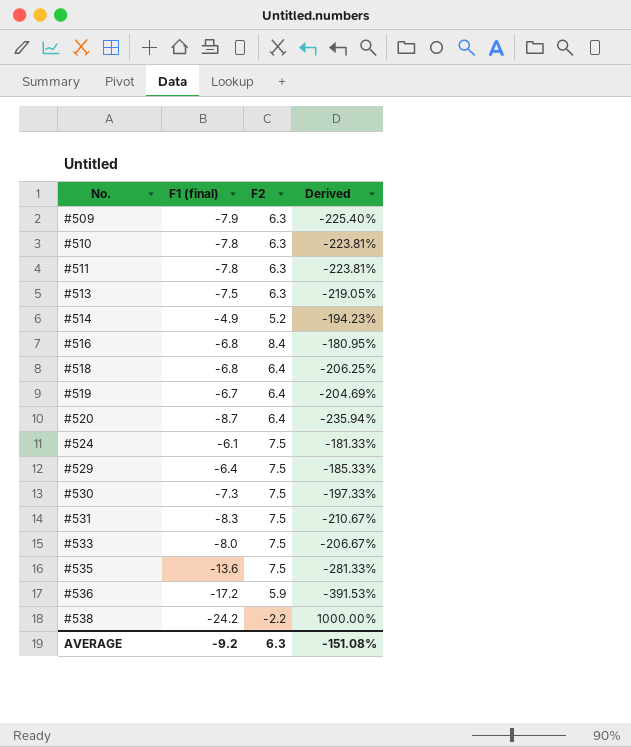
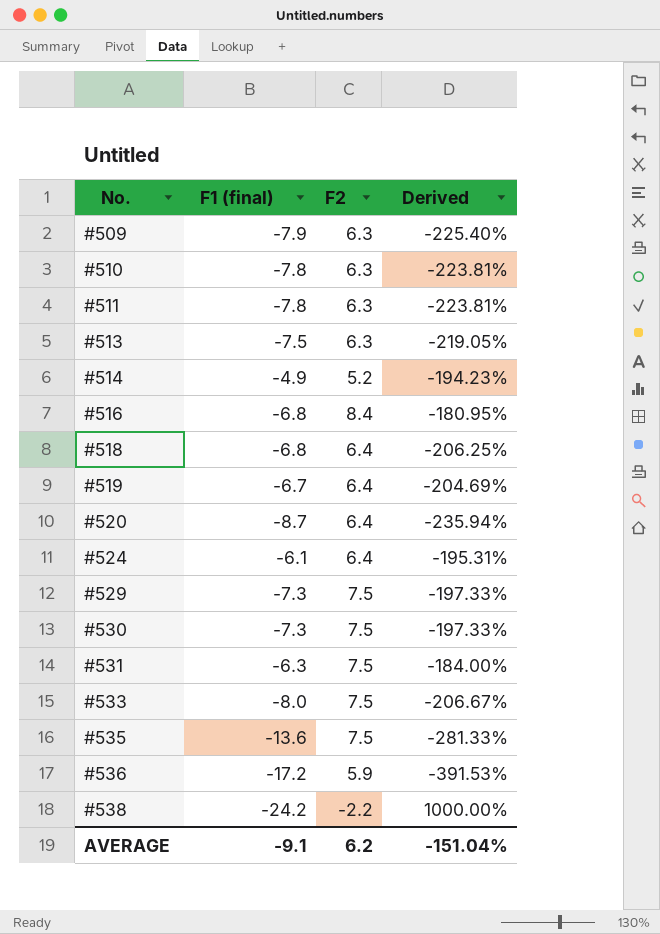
#524 | F2: 7.5 -> 6.4
#524 | Derived: -181.33% -> -195.31%
#529 | F1 (final): -6.4 -> -7.3
#529 | Derived: -185.33% -> -197.33%
#531 | F1 (final): -8.3 -> -6.3
#531 | Derived: -210.67% -> -184.00%
AVERAGE | F1 (final): -9.2 -> -9.1
AVERAGE | F2: 6.3 -> 6.2
AVERAGE | Derived: -151.08% -> -151.04%

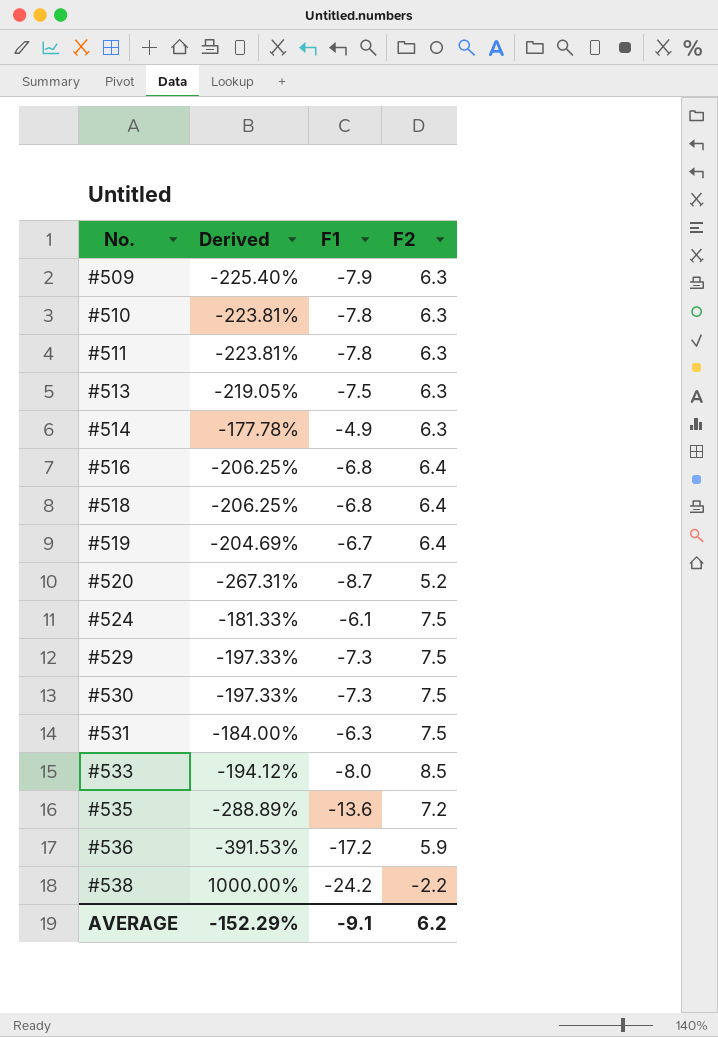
column Derived | position: 4 -> 2
column name: F1 (final) -> F1
#514 | Derived: -194.23% -> -177.78%
#514 | F2: 5.2 -> 6.3
#516 | Derived: -180.95% -> -206.25%
#516 | F2: 8.4 -> 6.4
#520 | Derived: -235.94% -> -267.31%
#520 | F2: 6.4 -> 5.2
#524 | Derived: -195.31% -> -181.33%
#524 | F2: 6.4 -> 7.5
#533 | Derived: -206.67% -> -194.12%
#533 | F2: 7.5 -> 8.5
#535 | Derived: -281.33% -> -288.89%
#535 | F2: 7.5 -> 7.2
AVERAGE | Derived: -151.04% -> -152.29%

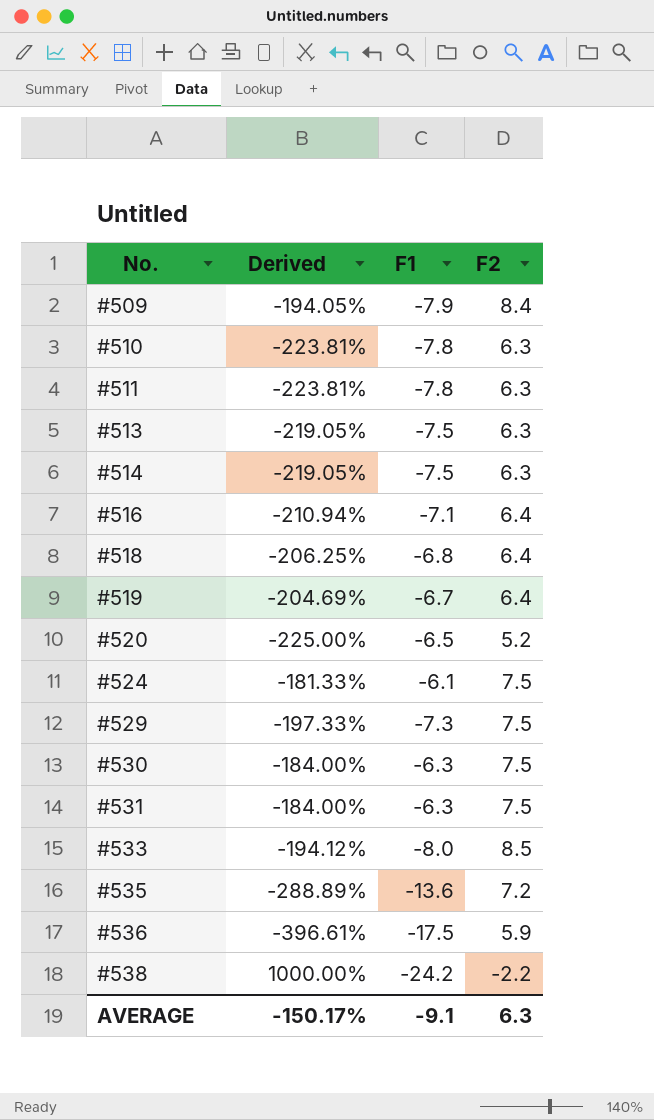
#509 | Derived: -225.40% -> -194.05%
#509 | F2: 6.3 -> 8.4
#514 | Derived: -177.78% -> -219.05%
#514 | F1: -4.9 -> -7.5
#516 | Derived: -206.25% -> -210.94%
#516 | F1: -6.8 -> -7.1
#520 | Derived: -267.31% -> -225.00%
#520 | F1: -8.7 -> -6.5
#530 | Derived: -197.33% -> -184.00%
#530 | F1: -7.3 -> -6.3
#536 | Derived: -391.53% -> -396.61%
#536 | F1: -17.2 -> -17.5
AVERAGE | Derived: -152.29% -> -150.17%
AVERAGE | F2: 6.2 -> 6.3

